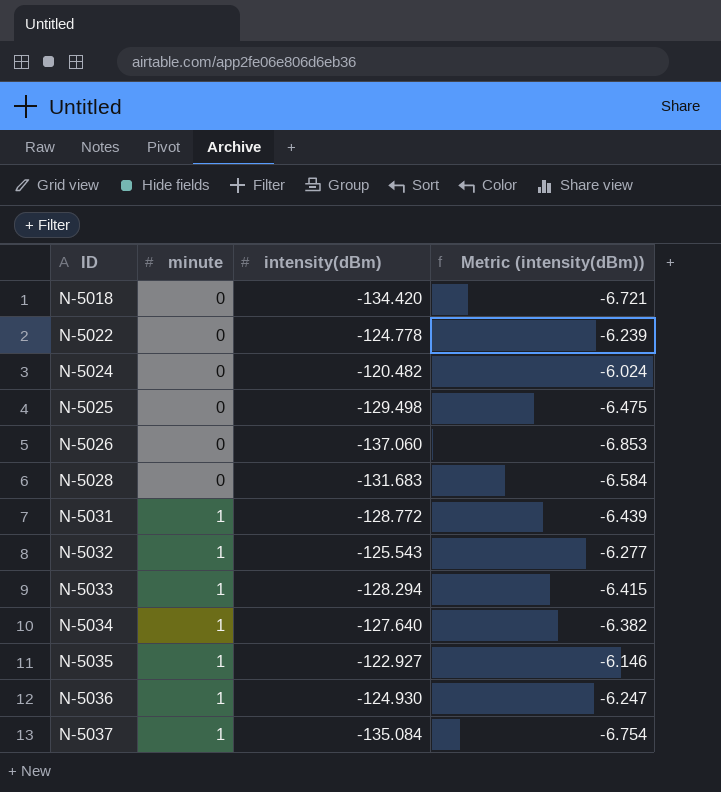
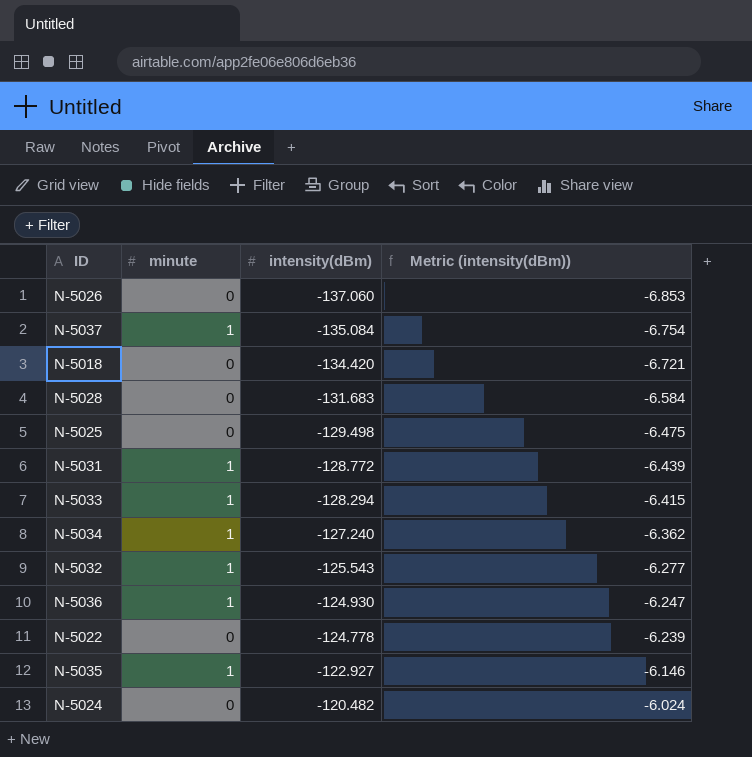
row order: ID ascending -> intensity(dBm) ascending
N-5034 | intensity(dBm): -127.640 -> -127.240
N-5034 | Metric (intensity(dBm)): -6.382 -> -6.362

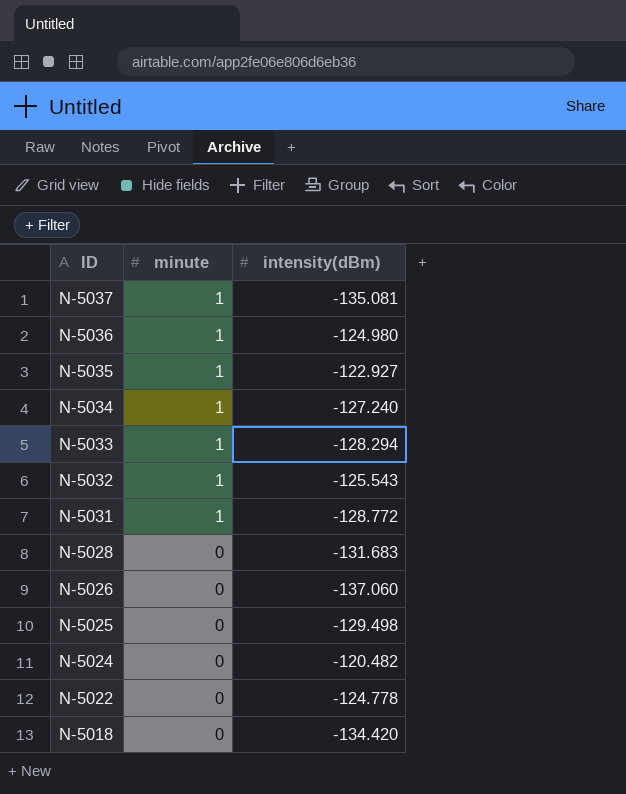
row order: intensity(dBm) ascending -> ID descending
column Metric (intensity(dBm)) | formula: [intensity(dBm)] * 0.05 -> none
N-5037 | intensity(dBm): -135.084 -> -135.081
N-5036 | intensity(dBm): -124.930 -> -124.980

